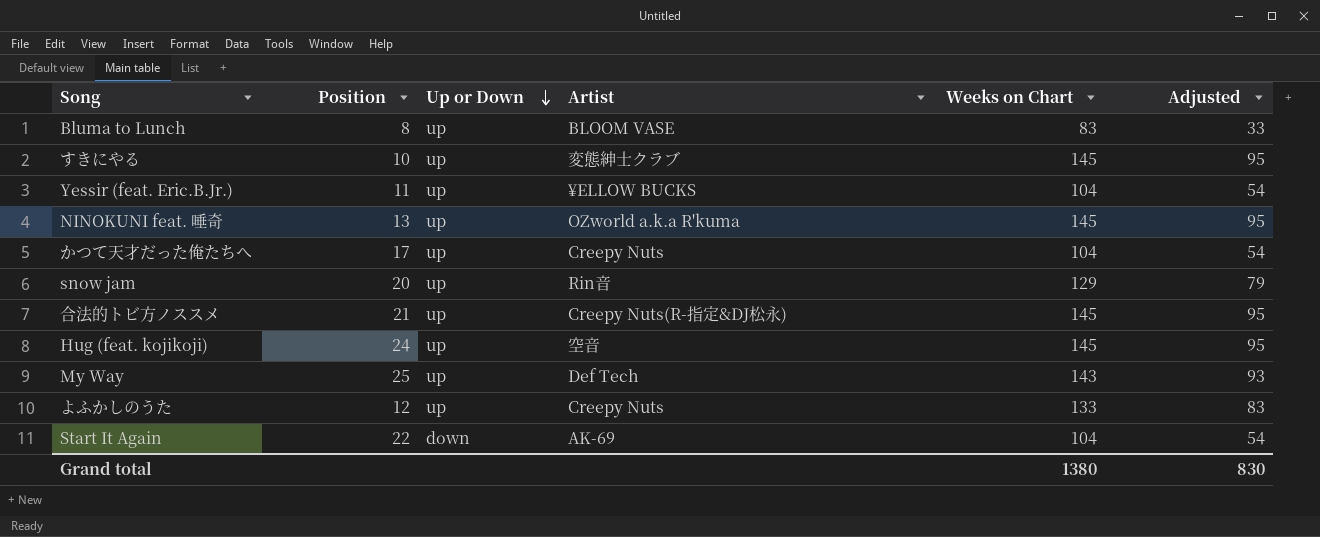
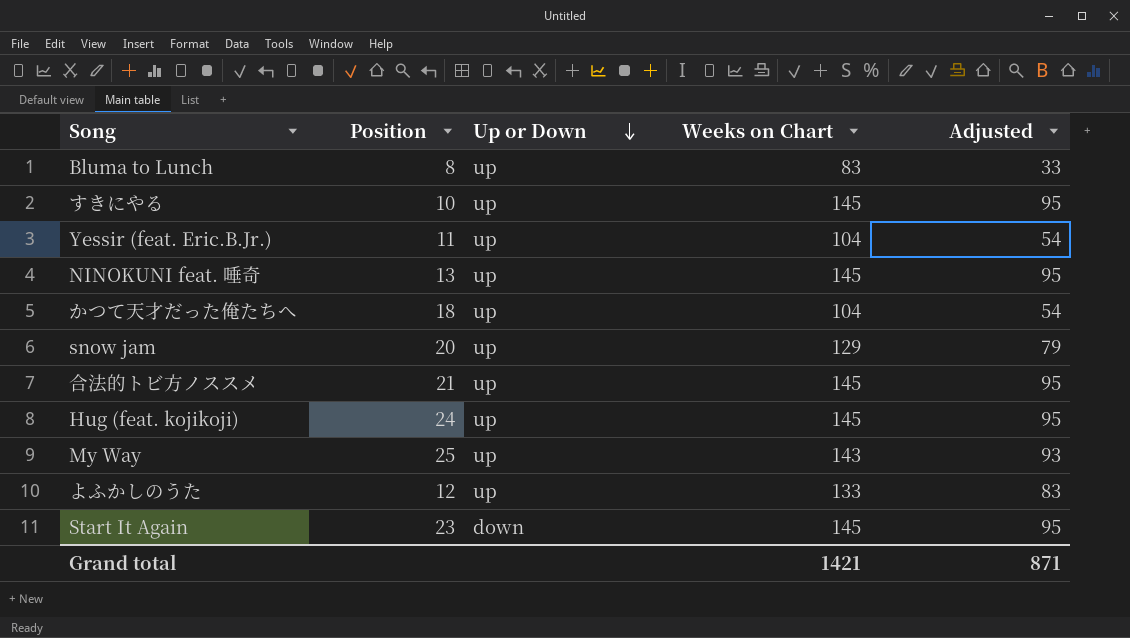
column Artist | position: 4 -> none
かつて天才だった俺たちへ | Position: 17 -> 18
Start It Again | Position: 22 -> 23
Start It Again | Weeks on Chart: 104 -> 145
Start It Again | Adjusted: 54 -> 95
Grand total | Weeks on Chart: 1380 -> 1421
Grand total | Adjusted: 830 -> 871

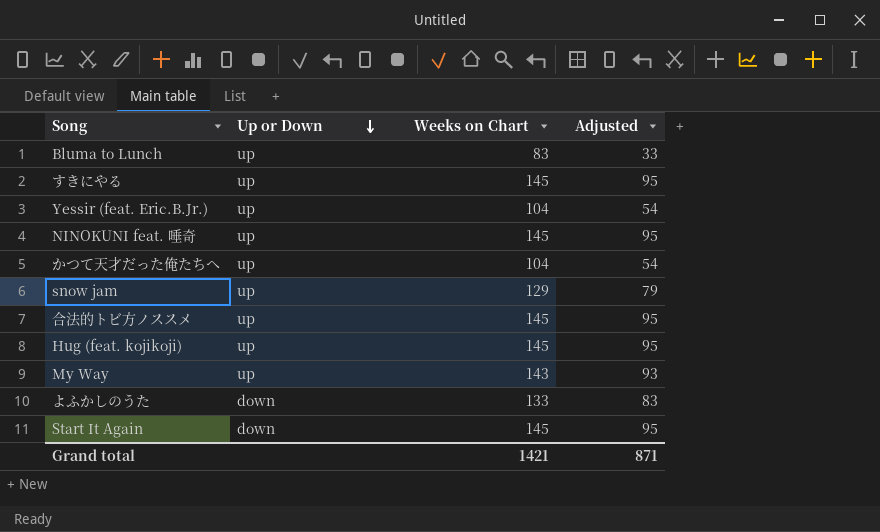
column Position | position: 2 -> none
よふかしのうた | Up or Down: up -> down

